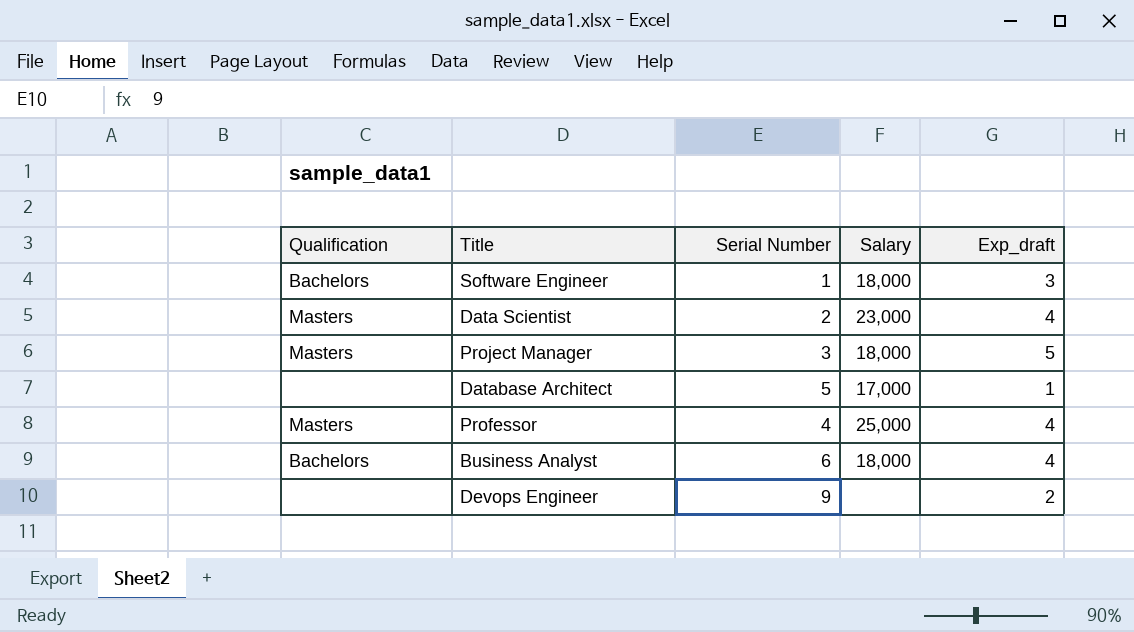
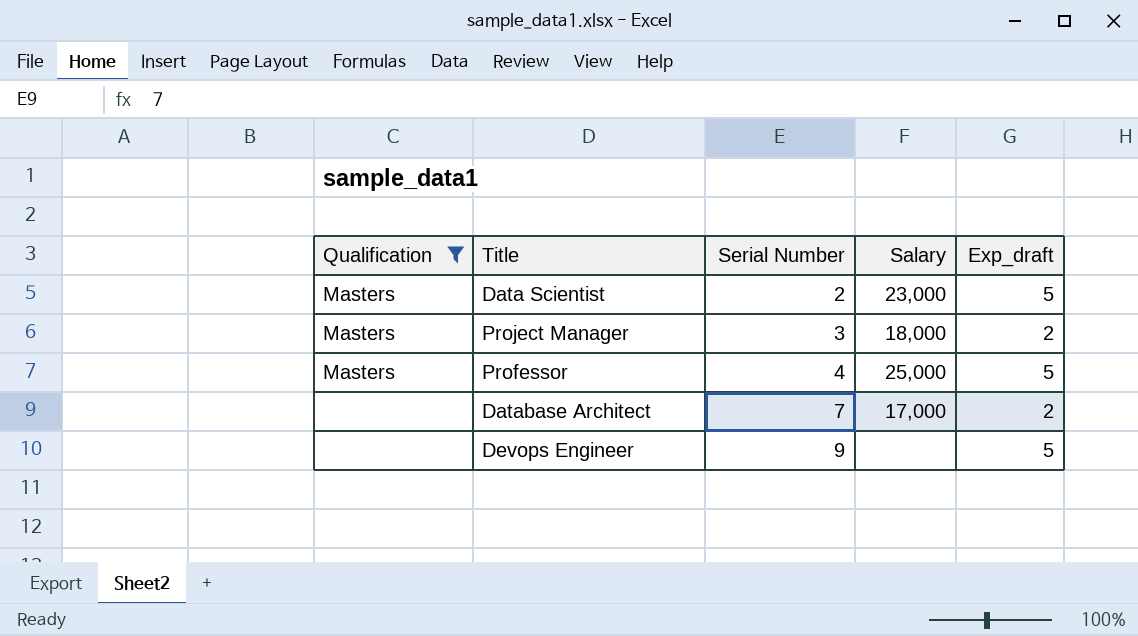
filter: none -> Qualification != Bachelors
row order: none -> Serial Number ascending
Data Scientist | Exp_draft: 4 -> 5
Project Manager | Exp_draft: 5 -> 2
Professor | Exp_draft: 4 -> 5
Database Architect | Serial Number: 5 -> 7
Database Architect | Exp_draft: 1 -> 2
Devops Engineer | Exp_draft: 2 -> 5

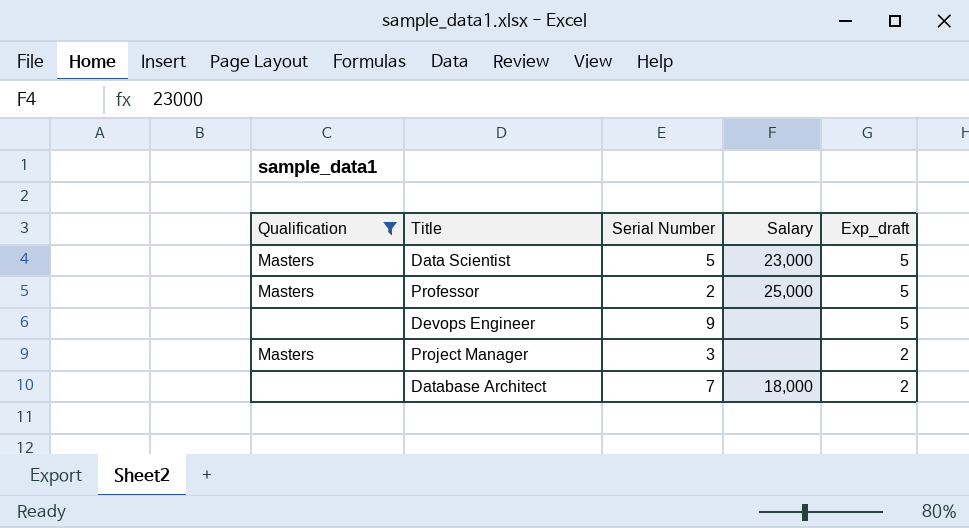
row order: Serial Number ascending -> Exp_draft descending
Data Scientist | Serial Number: 2 -> 5
Professor | Serial Number: 4 -> 2
Project Manager | Salary: 18,000 -> none
Database Architect | Salary: 17,000 -> 18,000

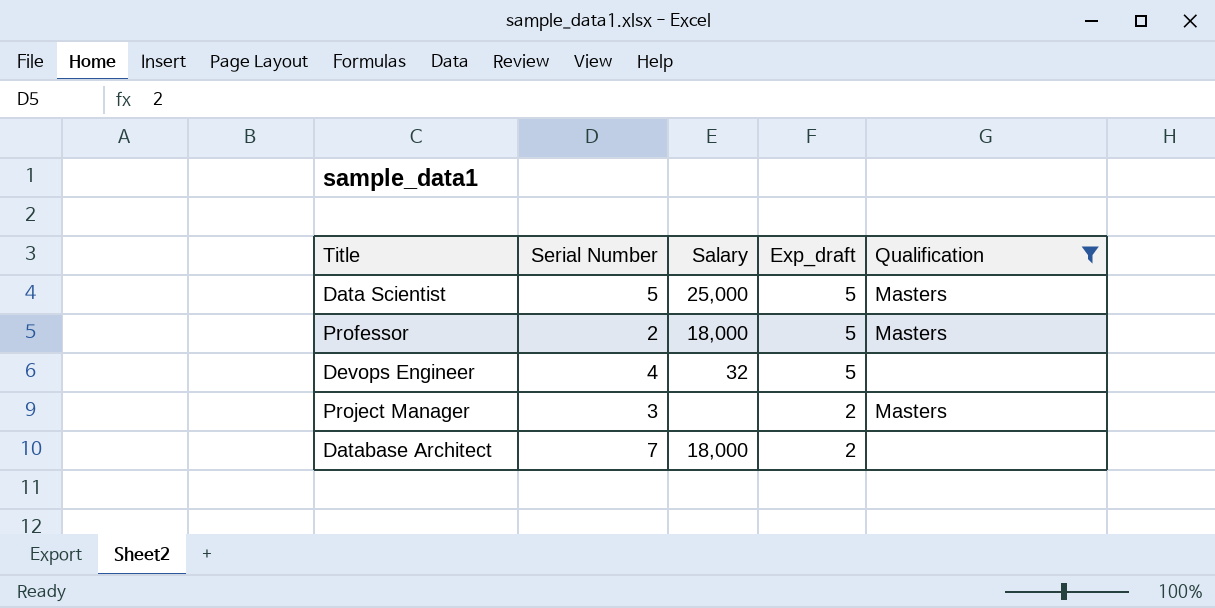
column Qualification | position: 1 -> 5
Data Scientist | Salary: 23,000 -> 25,000
Professor | Salary: 25,000 -> 18,000
Devops Engineer | Serial Number: 9 -> 4
Devops Engineer | Salary: none -> 32

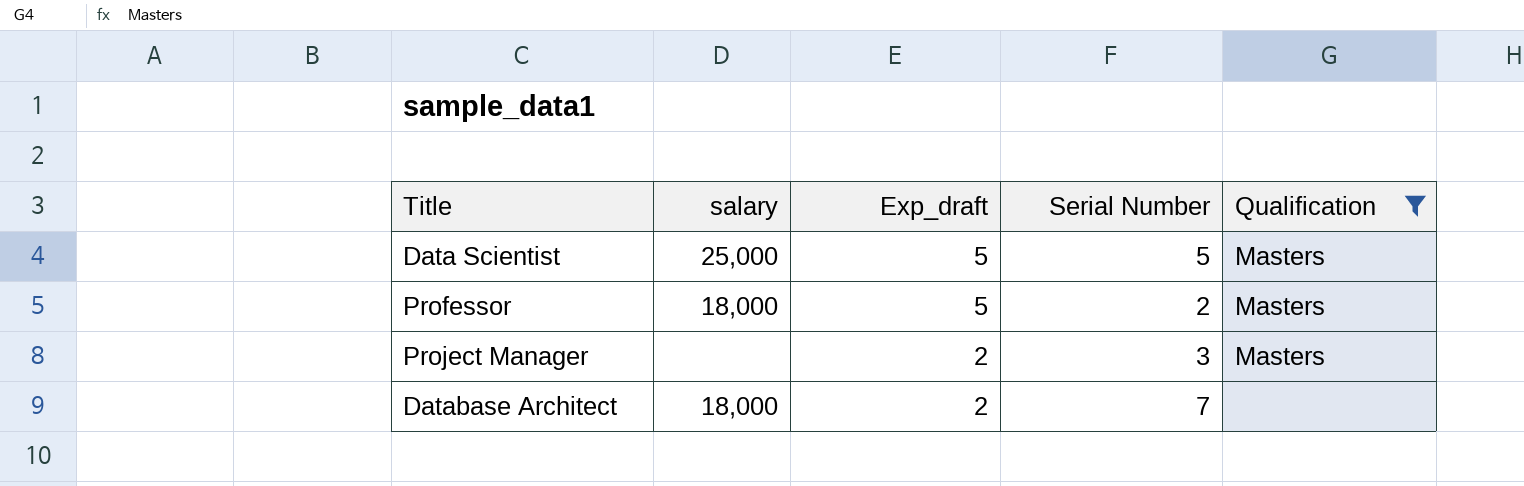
column name: Salary -> salary
column Serial Number | position: 2 -> 4
row Devops Engineer: 4 | 32 | 5 | none -> none

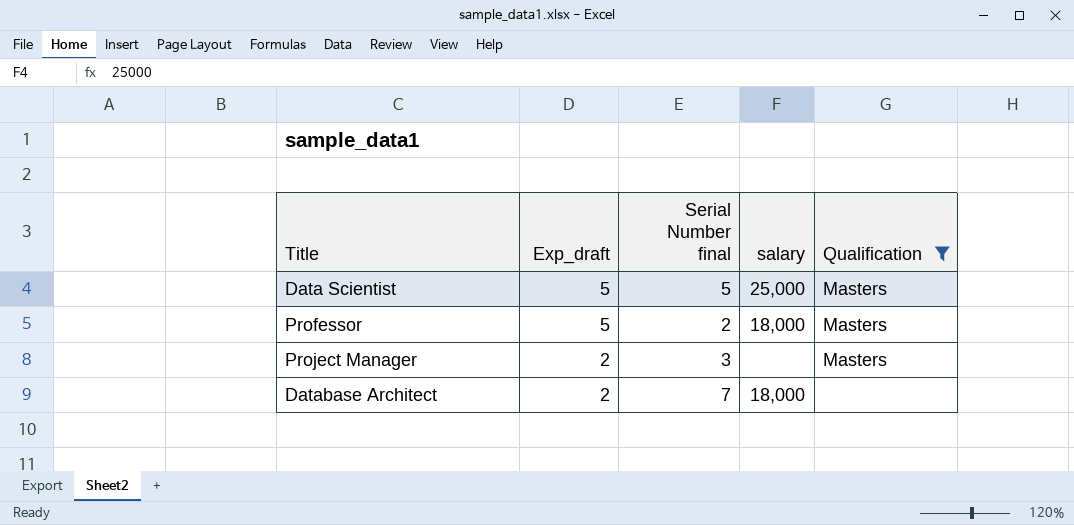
column name: Serial Number -> Serial Number final
column salary | position: 2 -> 4

